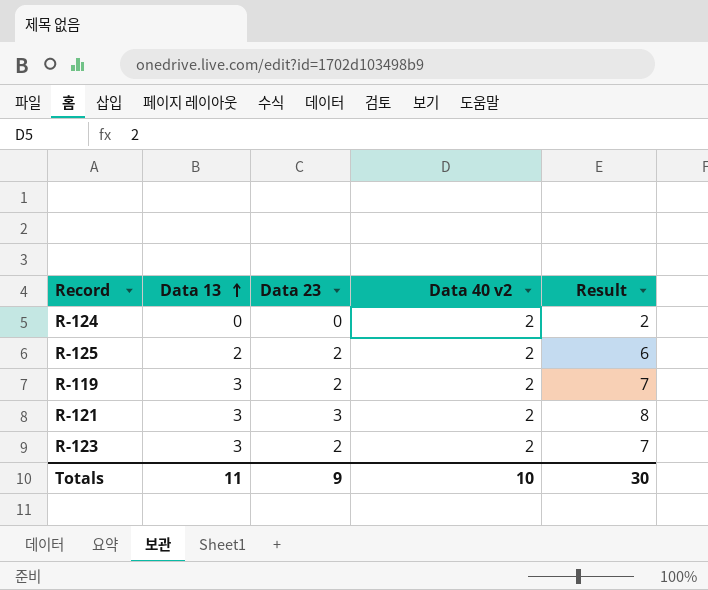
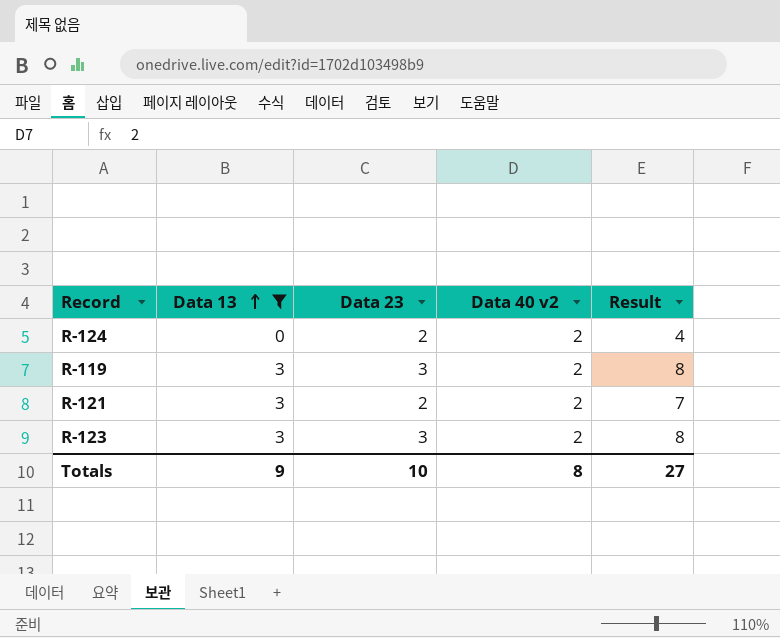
filter: none -> Data 13 != 2
R-124 | Data 23: 0 -> 2
R-124 | Result: 2 -> 4
R-119 | Data 23: 2 -> 3
R-119 | Result: 7 -> 8
R-121 | Data 23: 3 -> 2
R-121 | Result: 8 -> 7
R-123 | Data 23: 2 -> 3
R-123 | Result: 7 -> 8
Totals | Data 13: 11 -> 9
Totals | Data 23: 9 -> 10
Totals | Data 40 v2: 10 -> 8
Totals | Result: 30 -> 27

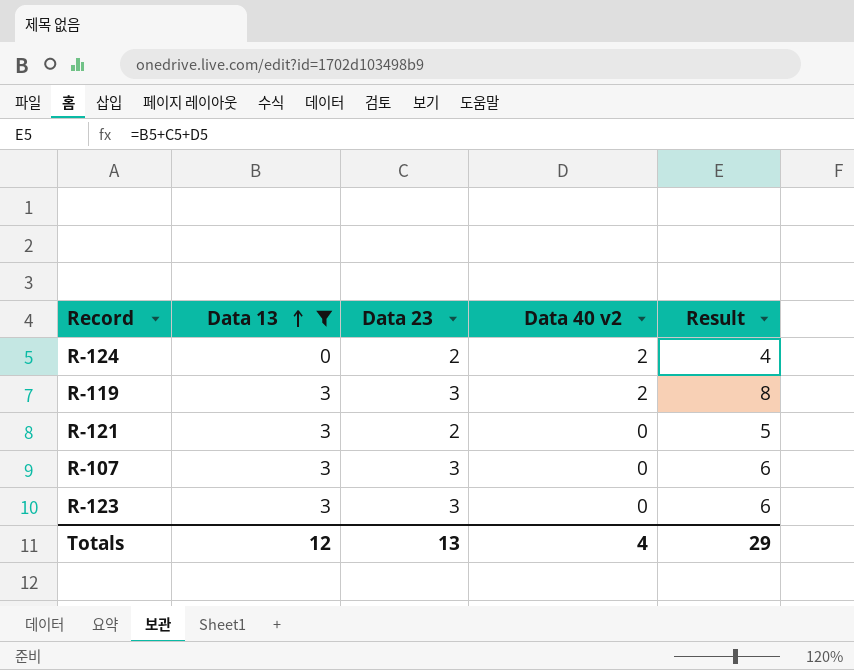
R-121 | Data 40 v2: 2 -> 0
R-121 | Result: 7 -> 5
row R-107: none -> 3 | 3 | 0 | 6
R-123 | Data 40 v2: 2 -> 0
R-123 | Result: 8 -> 6
Totals | Data 13: 9 -> 12
Totals | Data 23: 10 -> 13
Totals | Data 40 v2: 8 -> 4
Totals | Result: 27 -> 29

